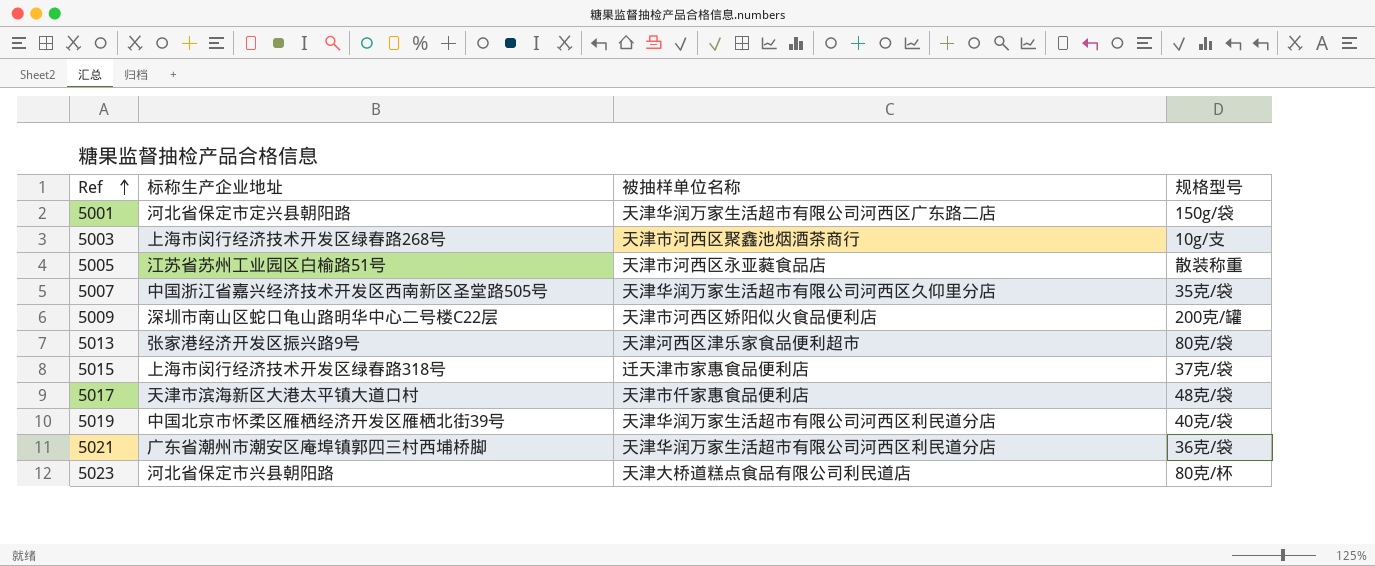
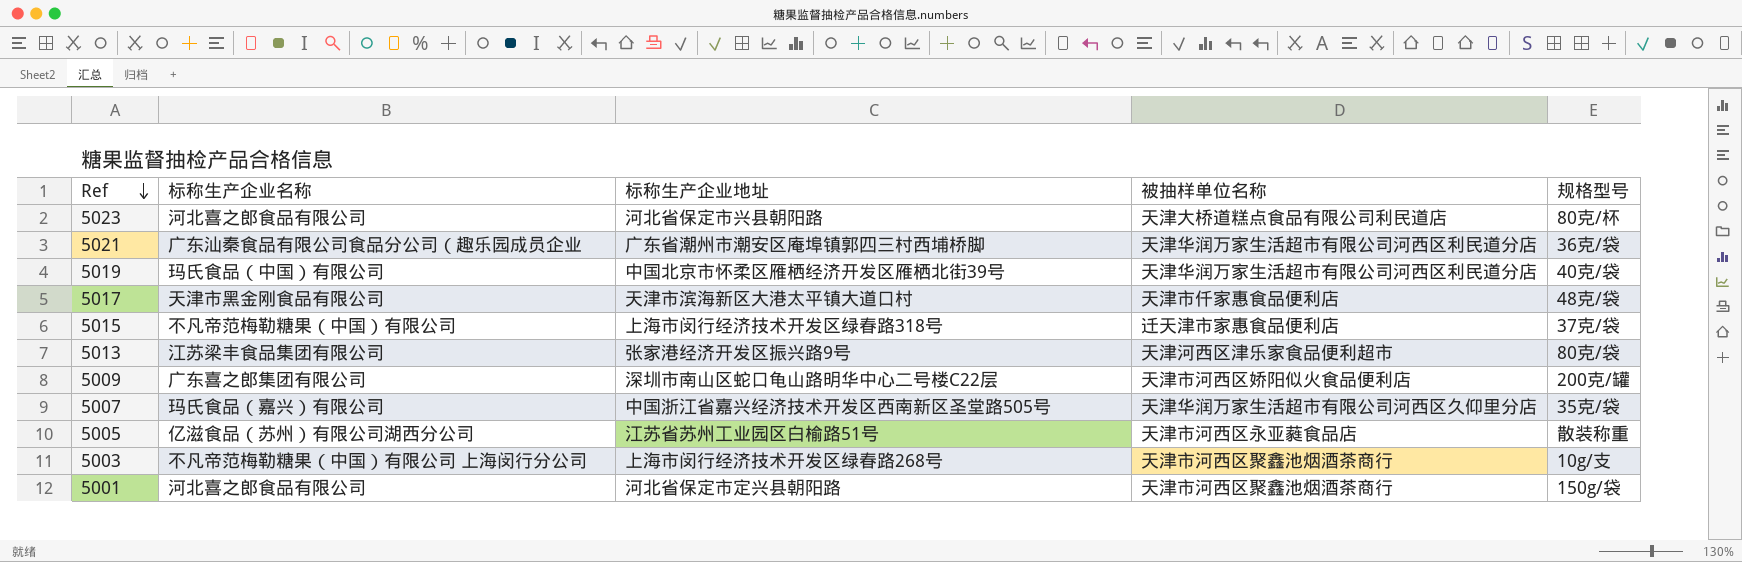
row order: Ref ascending -> Ref descending
column 标称生产企业名称 | position: none -> 2
5001 | 被抽样单位名称: 天津华润万家生活超市有限公司河西区广东路二店 -> 天津市河西区聚鑫池烟酒茶商行

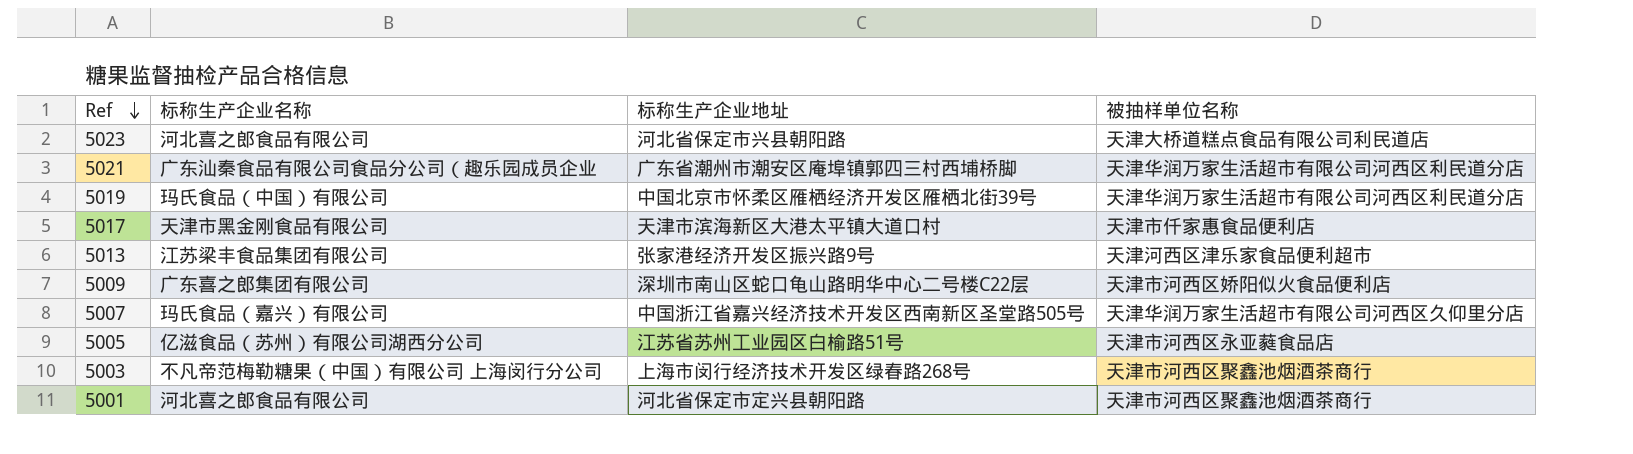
column 规格型号 | position: 5 -> none
row 5015: 不凡帝范梅勒糖果（中国）有限公司 | 上海市闵行经济技术开发区绿春路318号 | 迁天津市家惠食品便利店 | 37克/袋 -> none

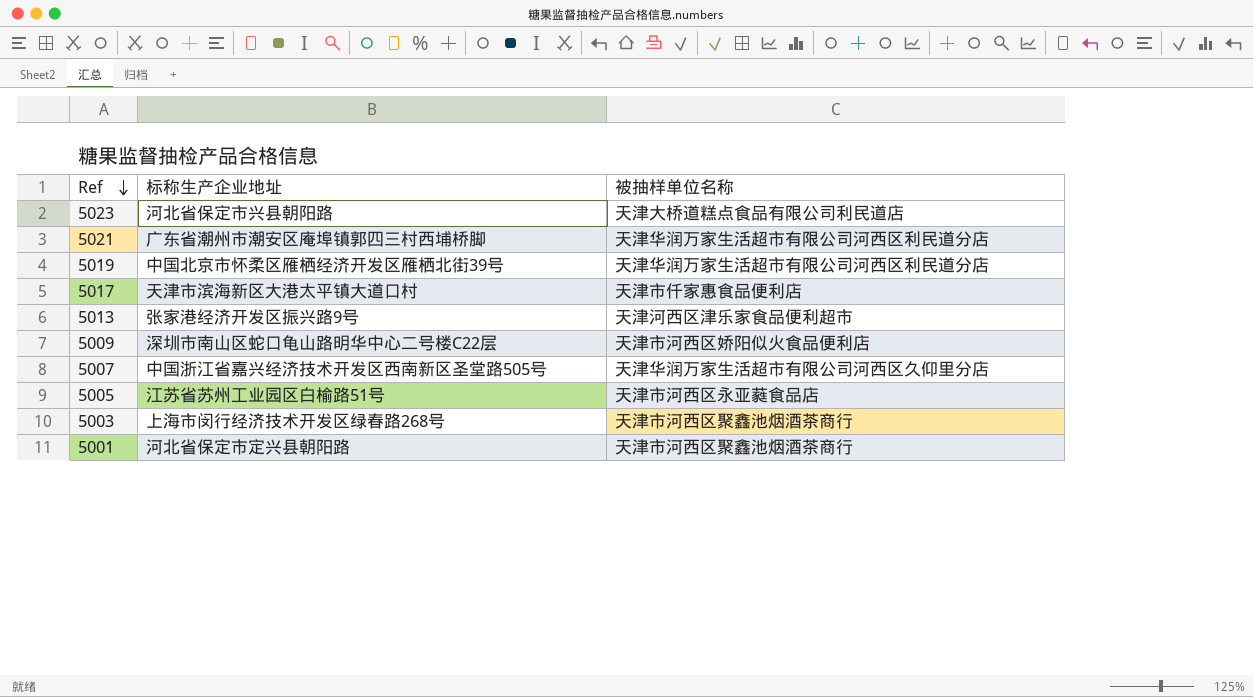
column 标称生产企业名称 | position: 2 -> none

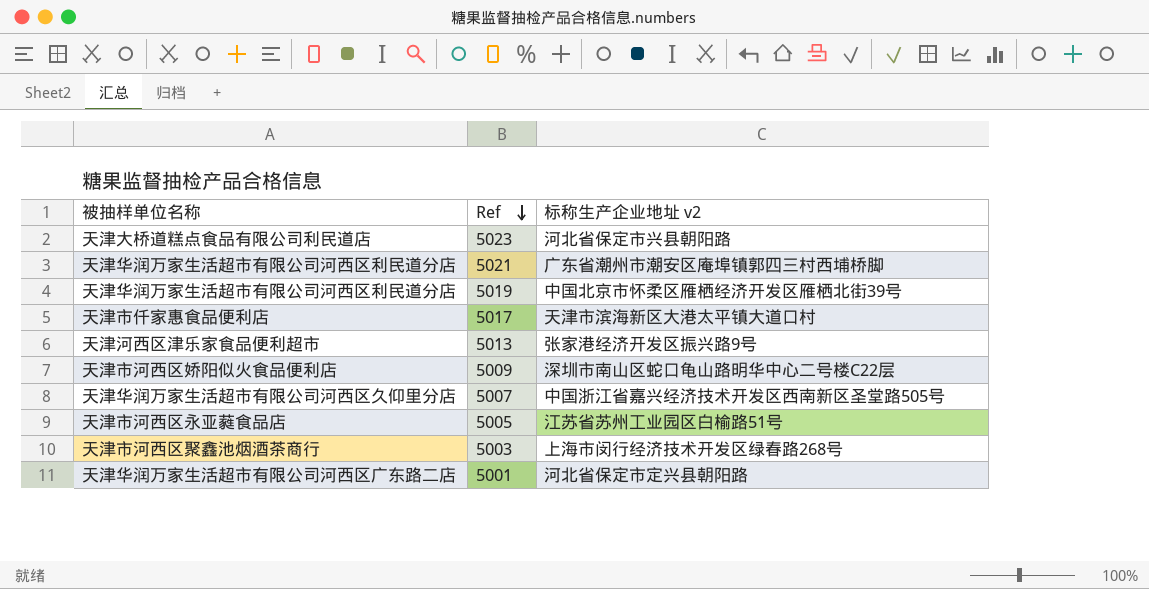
column 被抽样单位名称 | position: 3 -> 1
column name: 标称生产企业地址 -> 标称生产企业地址 v2
5001 | 被抽样单位名称: 天津市河西区聚鑫池烟酒茶商行 -> 天津华润万家生活超市有限公司河西区广东路二店

